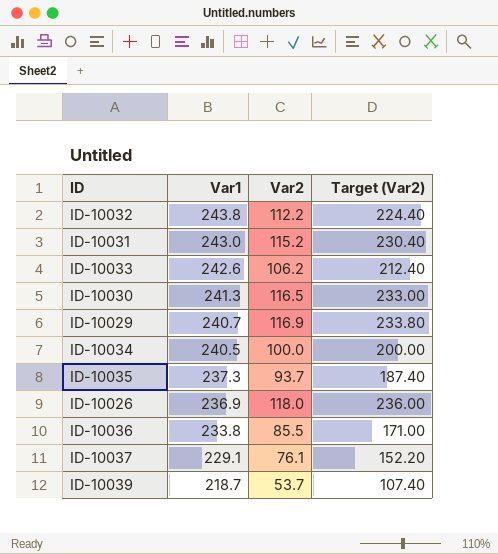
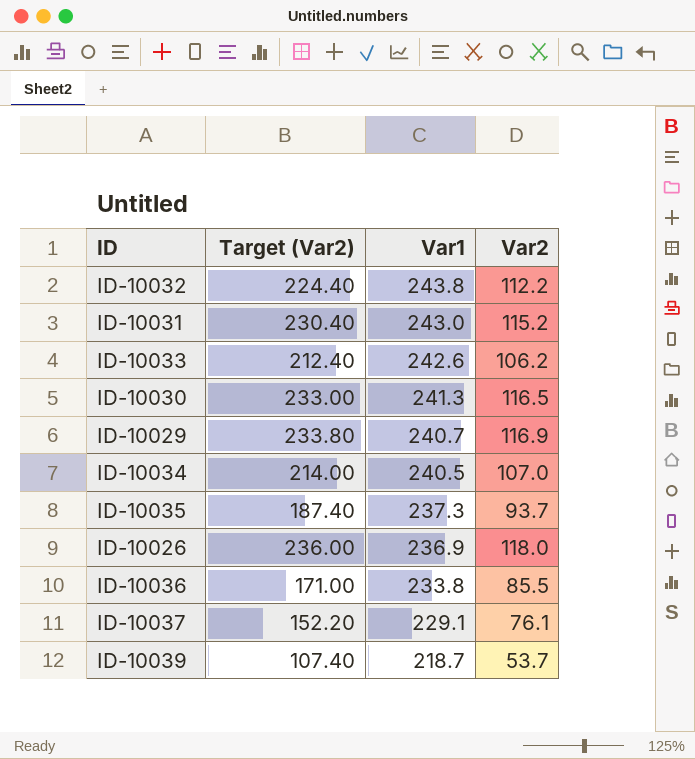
column Target (Var2) | position: 4 -> 2
ID-10034 | Target (Var2): 200.00 -> 214.00
ID-10034 | Var2: 100.0 -> 107.0

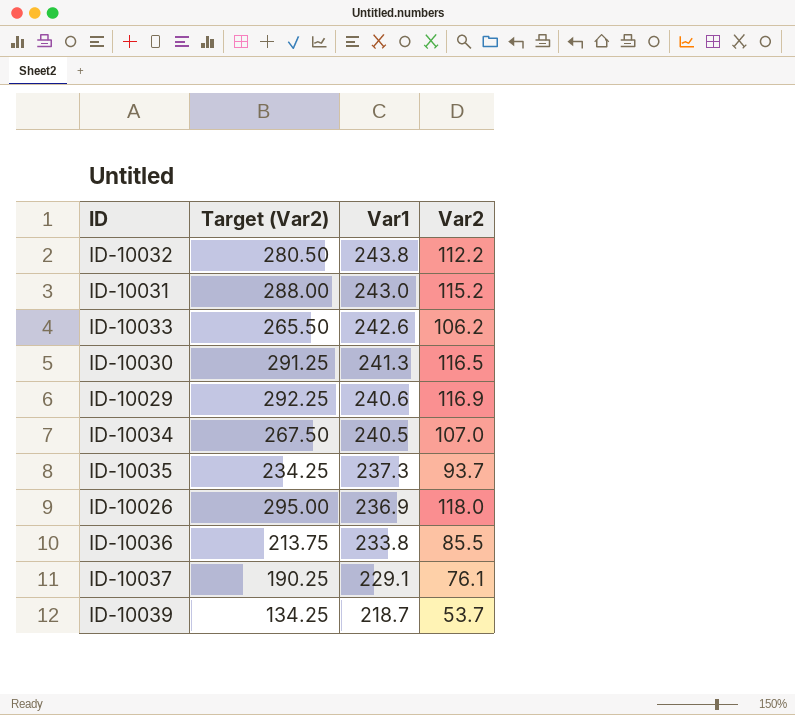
column Target (Var2) | formula: [Var2] * 2 -> [Var2] * 2.5
ID-10029 | Var1: 240.7 -> 240.6

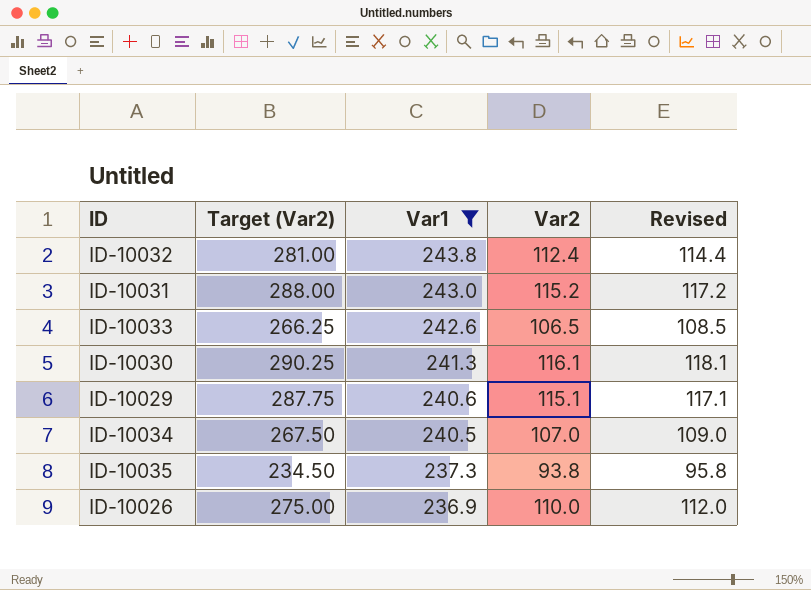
filter: none -> Var1 >= 236.9
column Revised | formula: none -> [Var2] + 2
ID-10032 | Target (Var2): 280.50 -> 281.00
ID-10032 | Var2: 112.2 -> 112.4
ID-10033 | Target (Var2): 265.50 -> 266.25
ID-10033 | Var2: 106.2 -> 106.5
ID-10030 | Target (Var2): 291.25 -> 290.25
ID-10030 | Var2: 116.5 -> 116.1
ID-10029 | Target (Var2): 292.25 -> 287.75
ID-10029 | Var2: 116.9 -> 115.1
ID-10035 | Target (Var2): 234.25 -> 234.50
ID-10035 | Var2: 93.7 -> 93.8
ID-10026 | Target (Var2): 295.00 -> 275.00
ID-10026 | Var2: 118.0 -> 110.0

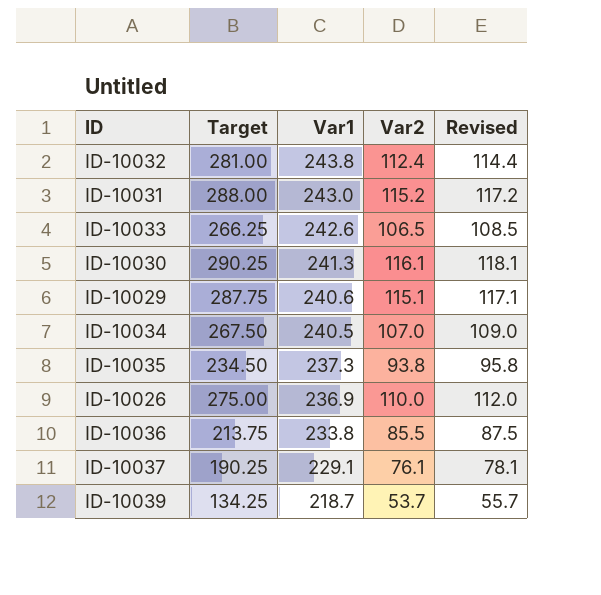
filter: Var1 >= 236.9 -> none
column name: Target (Var2) -> Target

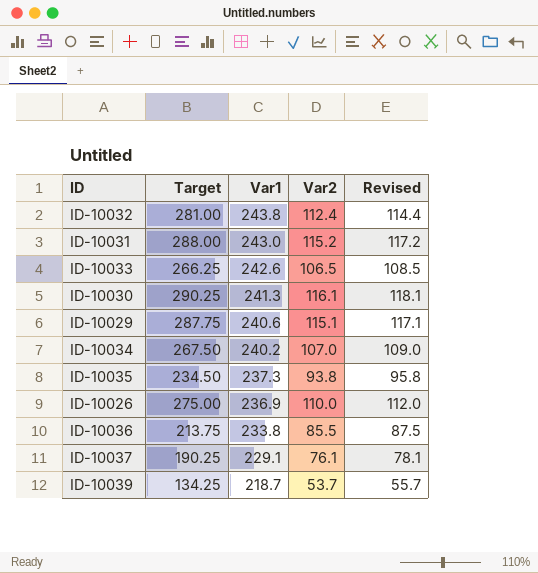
ID-10034 | Var1: 240.5 -> 240.2

